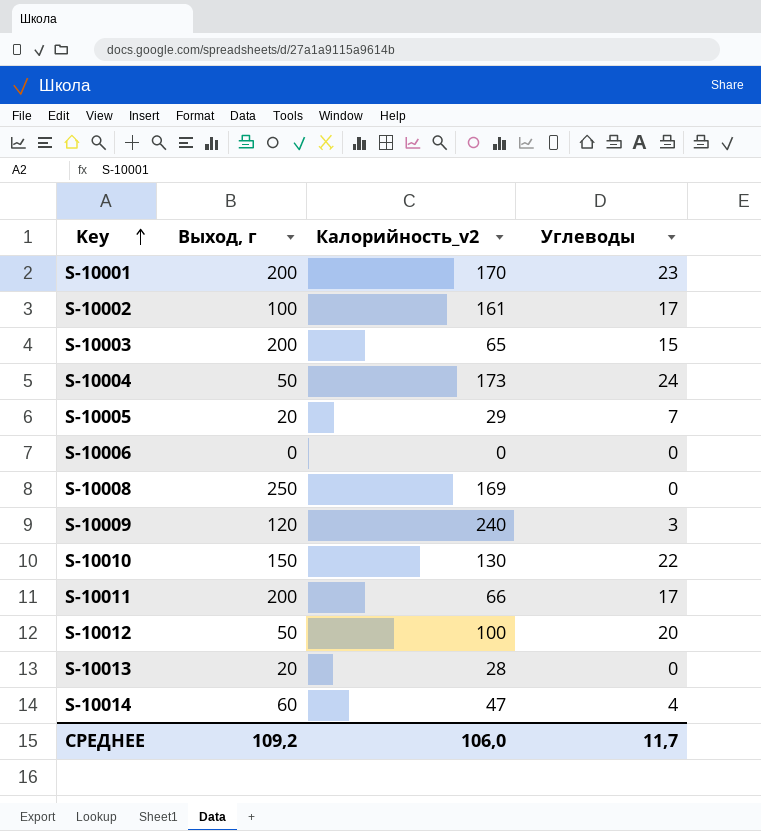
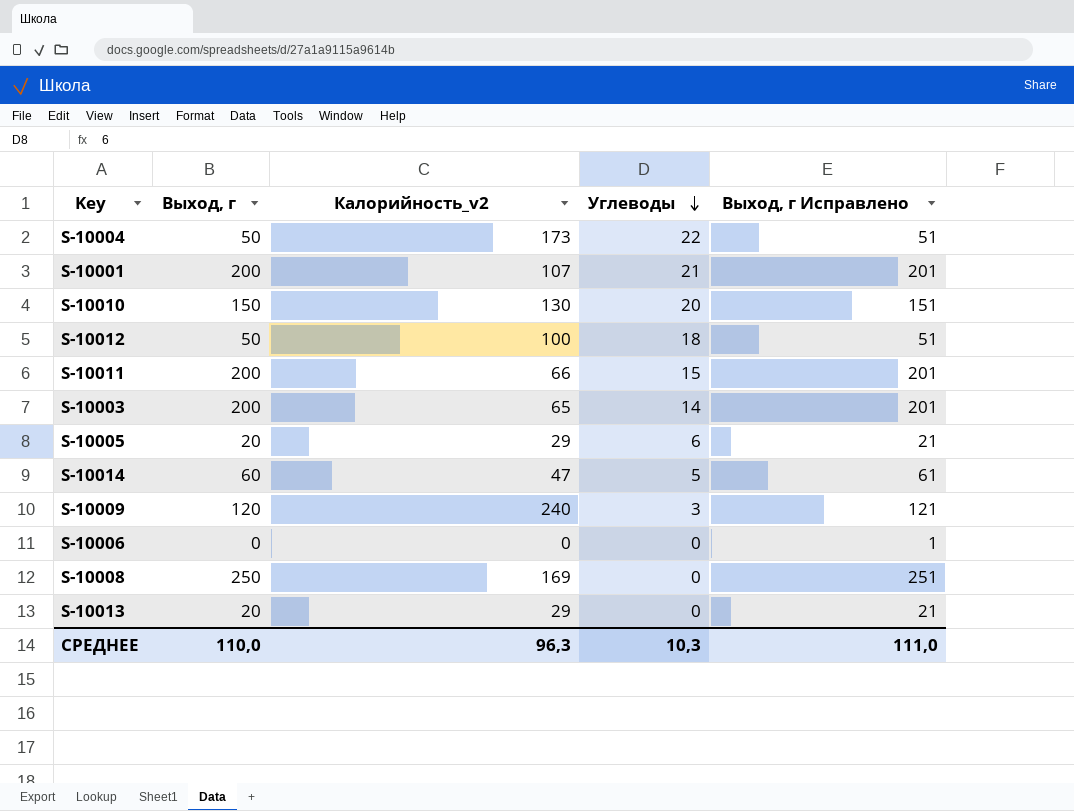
row order: Key ascending -> Углеводы descending
column Выход, г Исправлено | formula: none -> [Выход, г] + 1
row S-10002: 100 | 161 | 17 -> none
S-10004 | Углеводы: 24 -> 22
S-10001 | Калорийность_v2: 170 -> 107
S-10001 | Углеводы: 23 -> 21
S-10010 | Углеводы: 22 -> 20
S-10012 | Углеводы: 20 -> 18
S-10011 | Углеводы: 17 -> 15
S-10003 | Углеводы: 15 -> 14
S-10005 | Углеводы: 7 -> 6
S-10014 | Углеводы: 4 -> 5
S-10013 | Калорийность_v2: 28 -> 29
СРЕДНЕЕ | Выход, г: 109,2 -> 110,0
СРЕДНЕЕ | Калорийность_v2: 106,0 -> 96,3
СРЕДНЕЕ | Углеводы: 11,7 -> 10,3

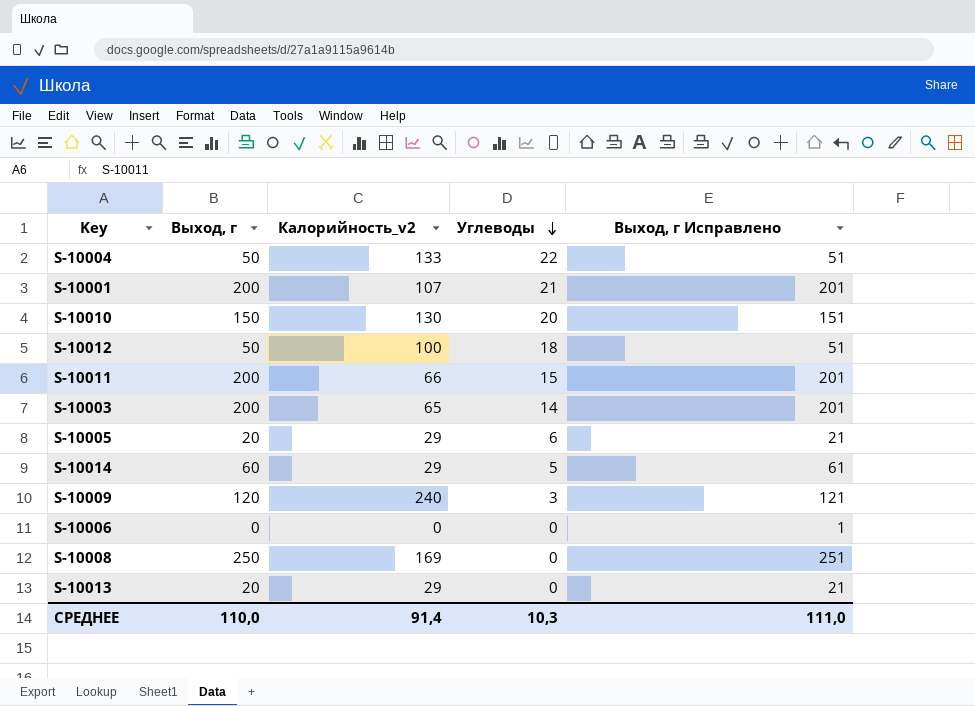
S-10004 | Калорийность_v2: 173 -> 133
S-10014 | Калорийность_v2: 47 -> 29
СРЕДНЕЕ | Калорийность_v2: 96,3 -> 91,4

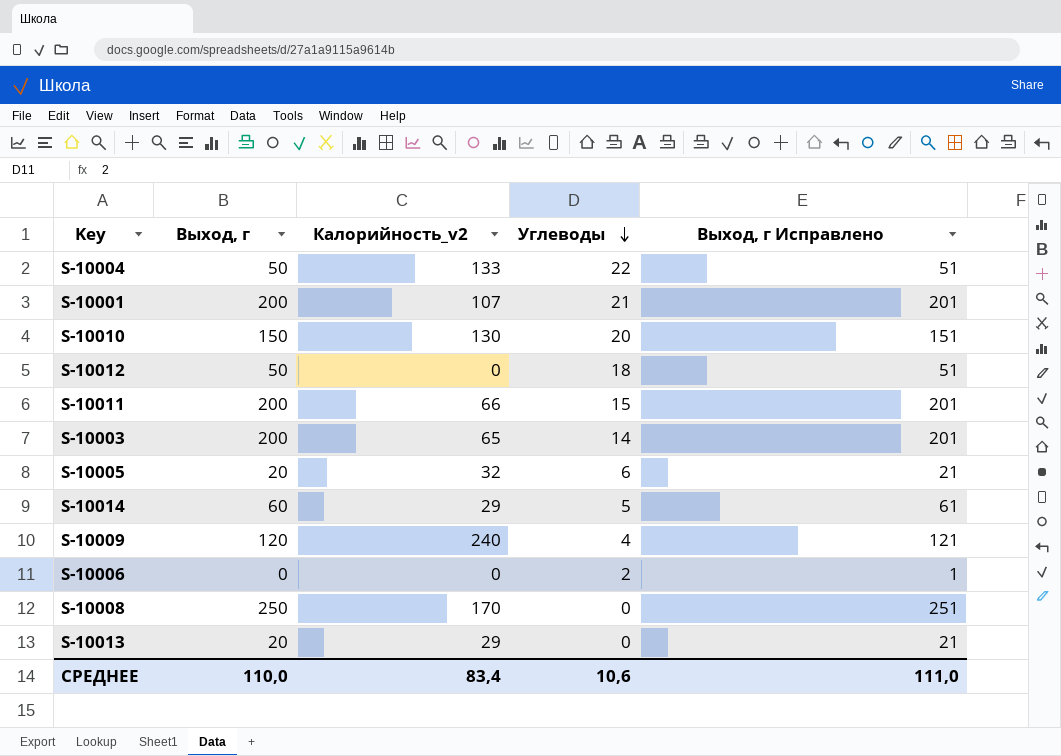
S-10012 | Калорийность_v2: 100 -> 0
S-10005 | Калорийность_v2: 29 -> 32
S-10009 | Углеводы: 3 -> 4
S-10006 | Углеводы: 0 -> 2
S-10008 | Калорийность_v2: 169 -> 170
СРЕДНЕЕ | Калорийность_v2: 91,4 -> 83,4
СРЕДНЕЕ | Углеводы: 10,3 -> 10,6

